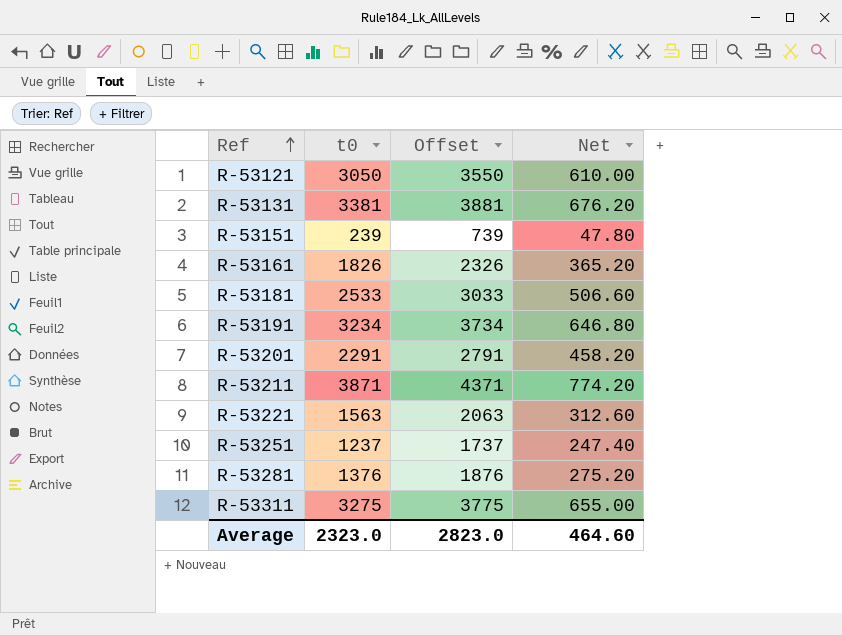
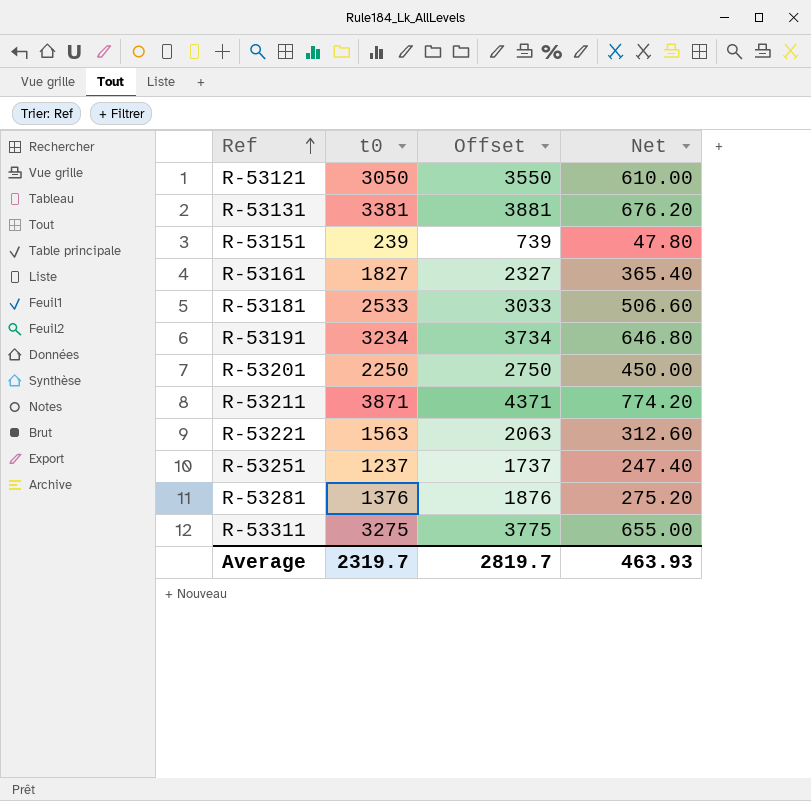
R-53161 | t0: 1826 -> 1827
R-53161 | Offset: 2326 -> 2327
R-53161 | Net: 365.20 -> 365.40
R-53201 | t0: 2291 -> 2250
R-53201 | Offset: 2791 -> 2750
R-53201 | Net: 458.20 -> 450.00
Average | t0: 2323.0 -> 2319.7
Average | Offset: 2823.0 -> 2819.7
Average | Net: 464.60 -> 463.93

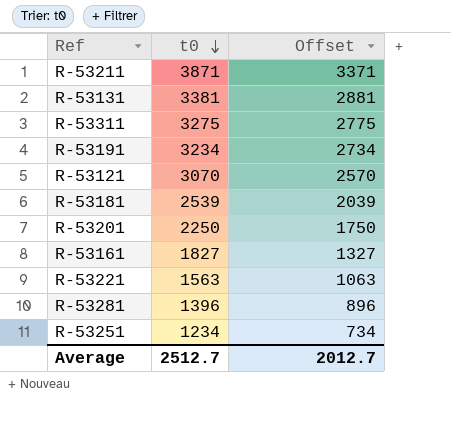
row order: Ref ascending -> t0 descending
column Net | formula: [t0] * 0.2 -> none
column Offset | formula: [t0] + 500 -> [t0] - 500
row R-53151: 239 | 739 | 47.80 -> none
R-53121 | t0: 3050 -> 3070
R-53181 | t0: 2533 -> 2539
R-53281 | t0: 1376 -> 1396
R-53251 | t0: 1237 -> 1234
Average | t0: 2319.7 -> 2512.7
Average | Offset: 2819.7 -> 2012.7

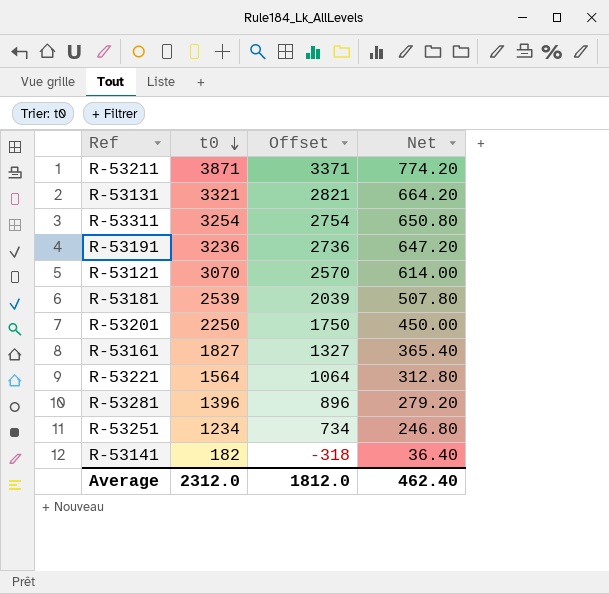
column Net | formula: none -> [t0] * 0.2
R-53131 | t0: 3381 -> 3321
R-53131 | Offset: 2881 -> 2821
R-53311 | t0: 3275 -> 3254
R-53311 | Offset: 2775 -> 2754
R-53191 | t0: 3234 -> 3236
R-53191 | Offset: 2734 -> 2736
R-53221 | t0: 1563 -> 1564
R-53221 | Offset: 1063 -> 1064
row R-53141: none -> 182 | -318 | 36.40
Average | t0: 2512.7 -> 2312.0
Average | Offset: 2012.7 -> 1812.0

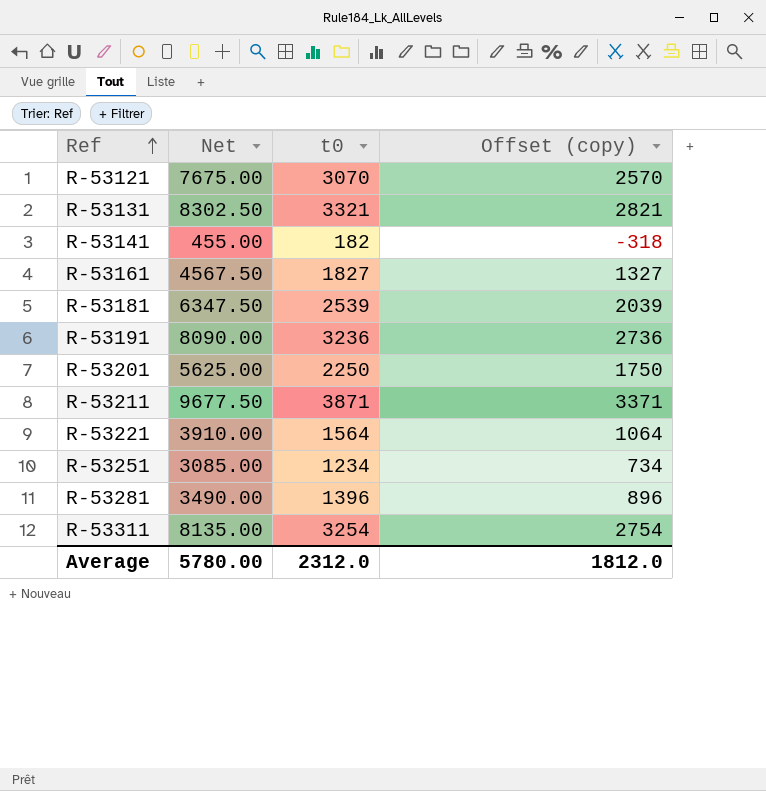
row order: t0 descending -> Ref ascending
column Net | formula: [t0] * 0.2 -> [t0] * 2.5
column Net | position: 4 -> 2
column name: Offset -> Offset (copy)
Average | Net: 462.40 -> 5780.00

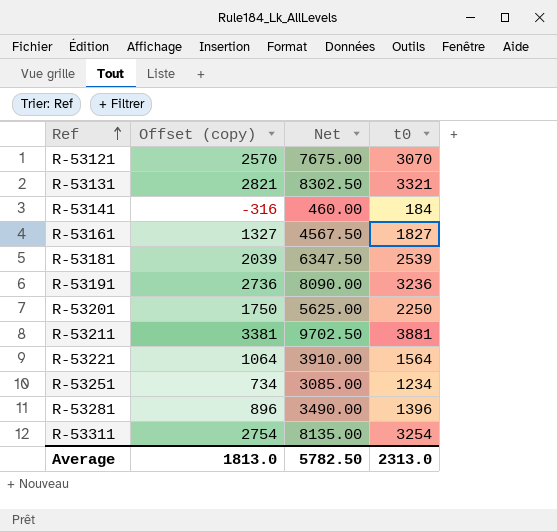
column Offset (copy) | position: 4 -> 2
R-53141 | Offset (copy): -318 -> -316
R-53141 | Net: 455.00 -> 460.00
R-53141 | t0: 182 -> 184
R-53211 | Offset (copy): 3371 -> 3381
R-53211 | Net: 9677.50 -> 9702.50
R-53211 | t0: 3871 -> 3881
Average | Offset (copy): 1812.0 -> 1813.0
Average | Net: 5780.00 -> 5782.50
Average | t0: 2312.0 -> 2313.0

